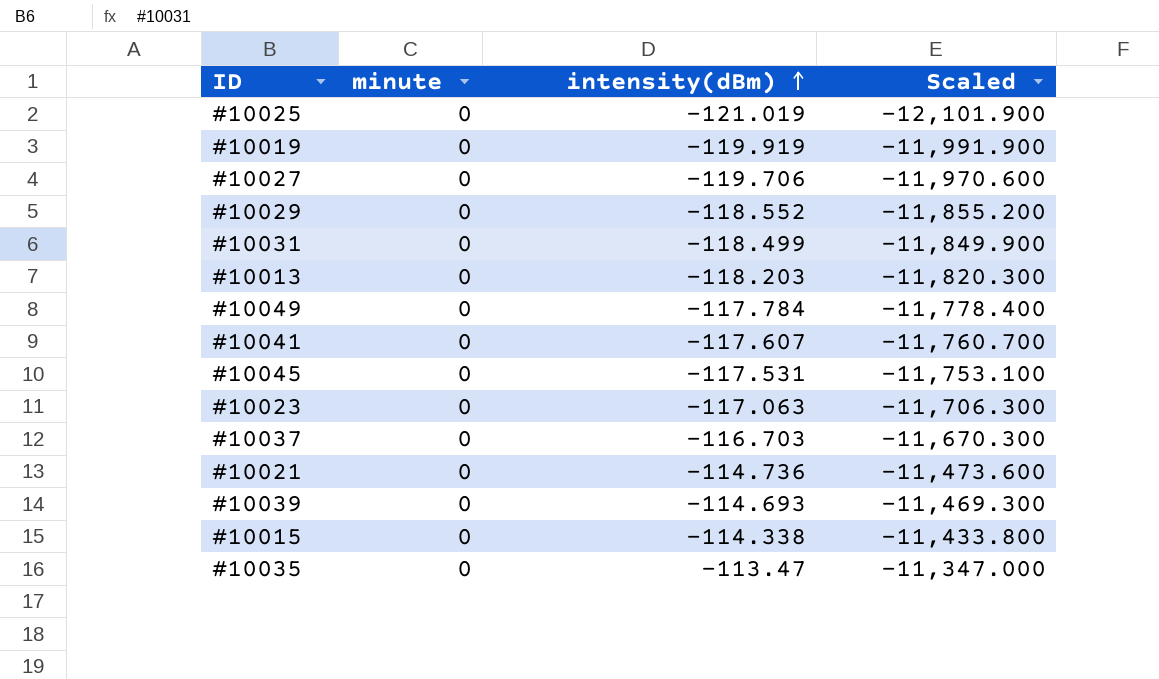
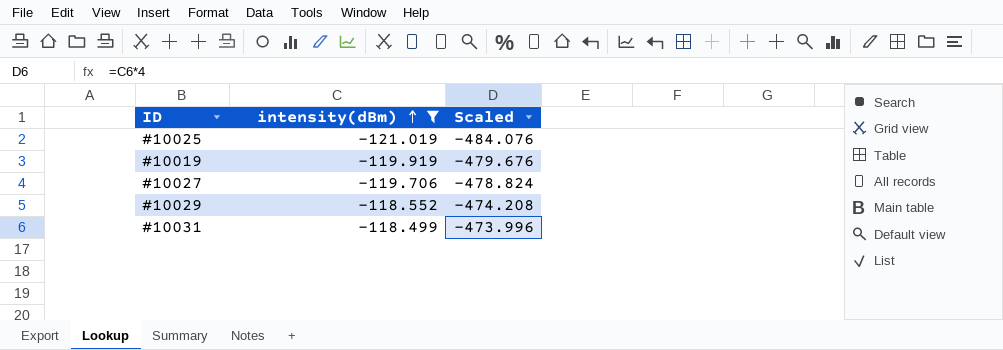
filter: none -> intensity(dBm) <= -118.499
column minute | position: 2 -> none
column Scaled | formula: [intensity(dBm)] * 100 -> [intensity(dBm)] * 4

